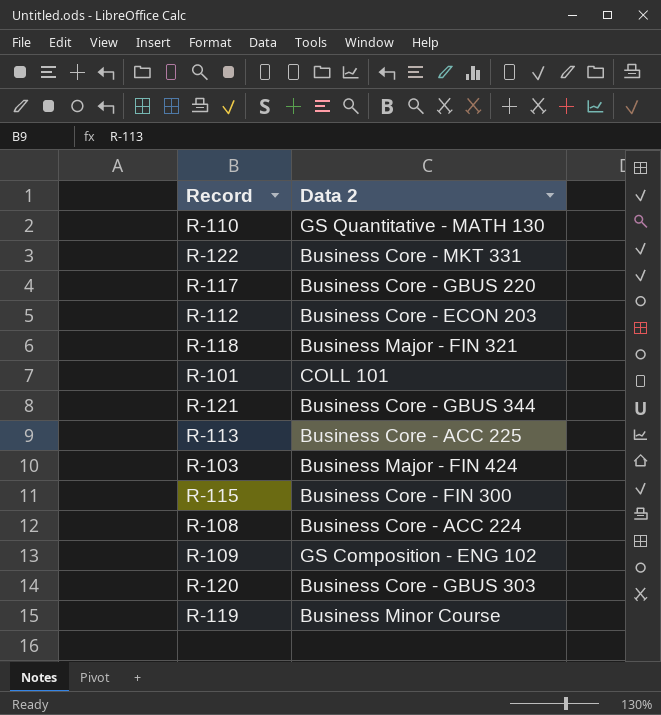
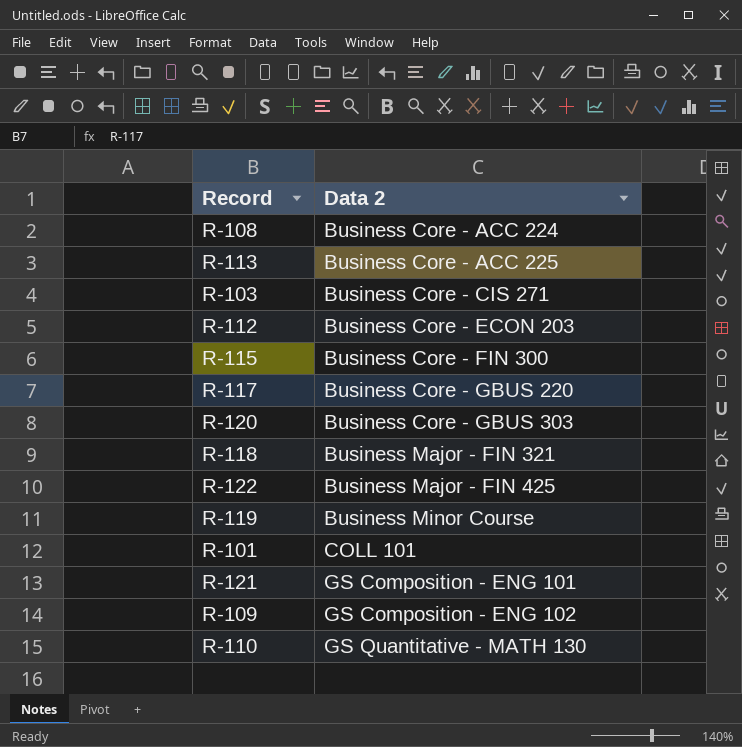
row order: none -> Data 2 ascending
R-103 | Data 2: Business Major - FIN 424 -> Business Core - CIS 271
R-122 | Data 2: Business Core - MKT 331 -> Business Major - FIN 425
R-121 | Data 2: Business Core - GBUS 344 -> GS Composition - ENG 101

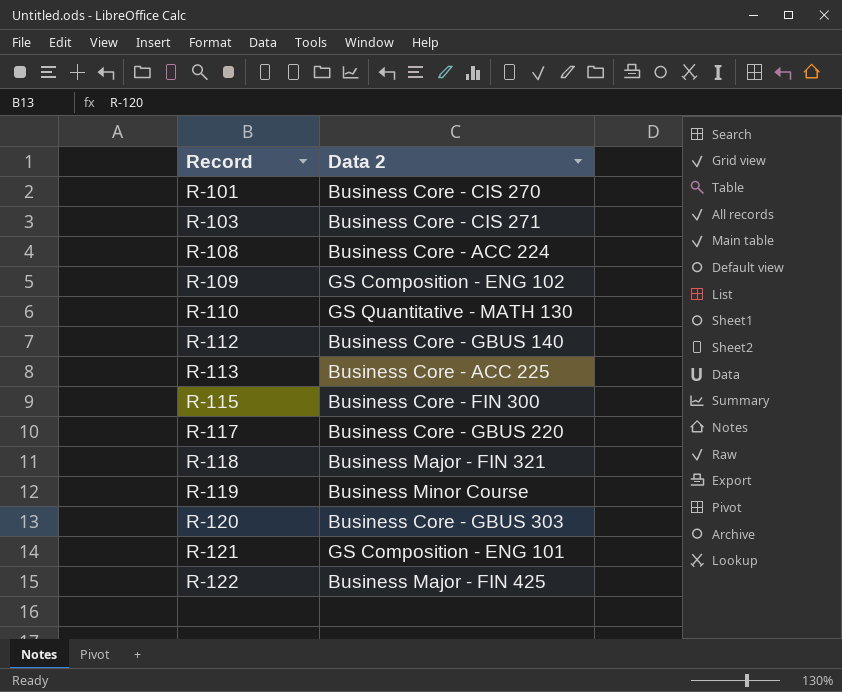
row order: Data 2 ascending -> Record ascending
R-101 | Data 2: COLL 101 -> Business Core - CIS 270
R-112 | Data 2: Business Core - ECON 203 -> Business Core - GBUS 140

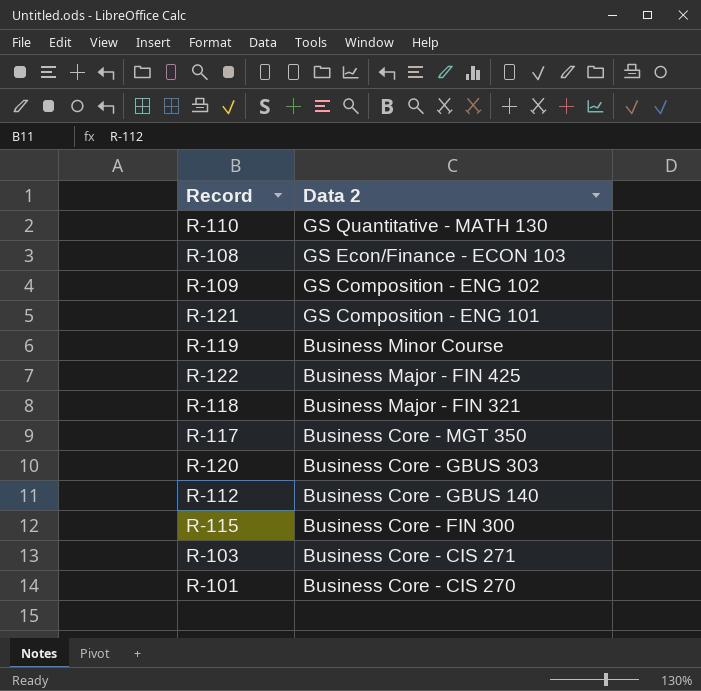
row order: Record ascending -> Data 2 descending
row R-113: Business Core - ACC 225 -> none
R-108 | Data 2: Business Core - ACC 224 -> GS Econ/Finance - ECON 103
R-117 | Data 2: Business Core - GBUS 220 -> Business Core - MGT 350

